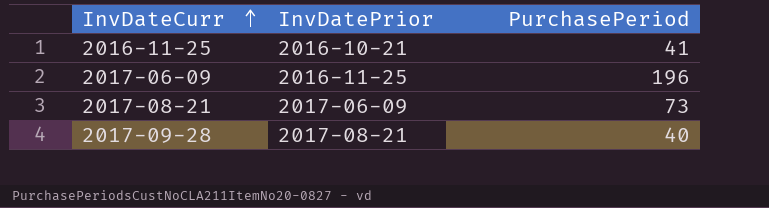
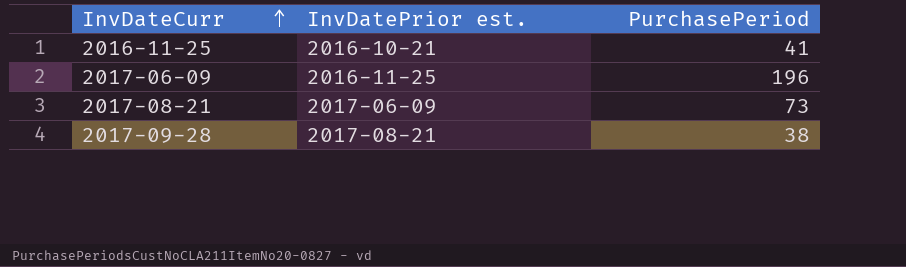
column name: InvDatePrior -> InvDatePrior est.
2017-09-28 | PurchasePeriod: 40 -> 38

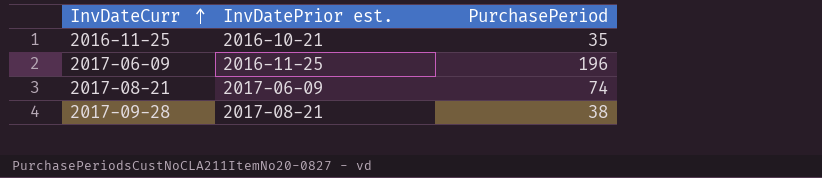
2016-11-25 | PurchasePeriod: 41 -> 35
2017-08-21 | PurchasePeriod: 73 -> 74

